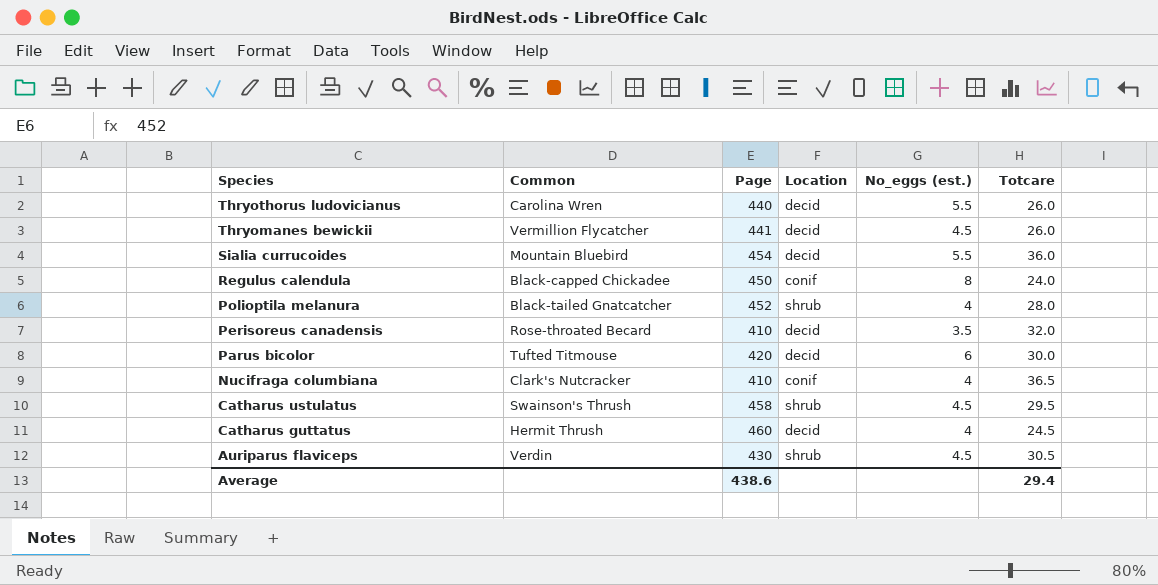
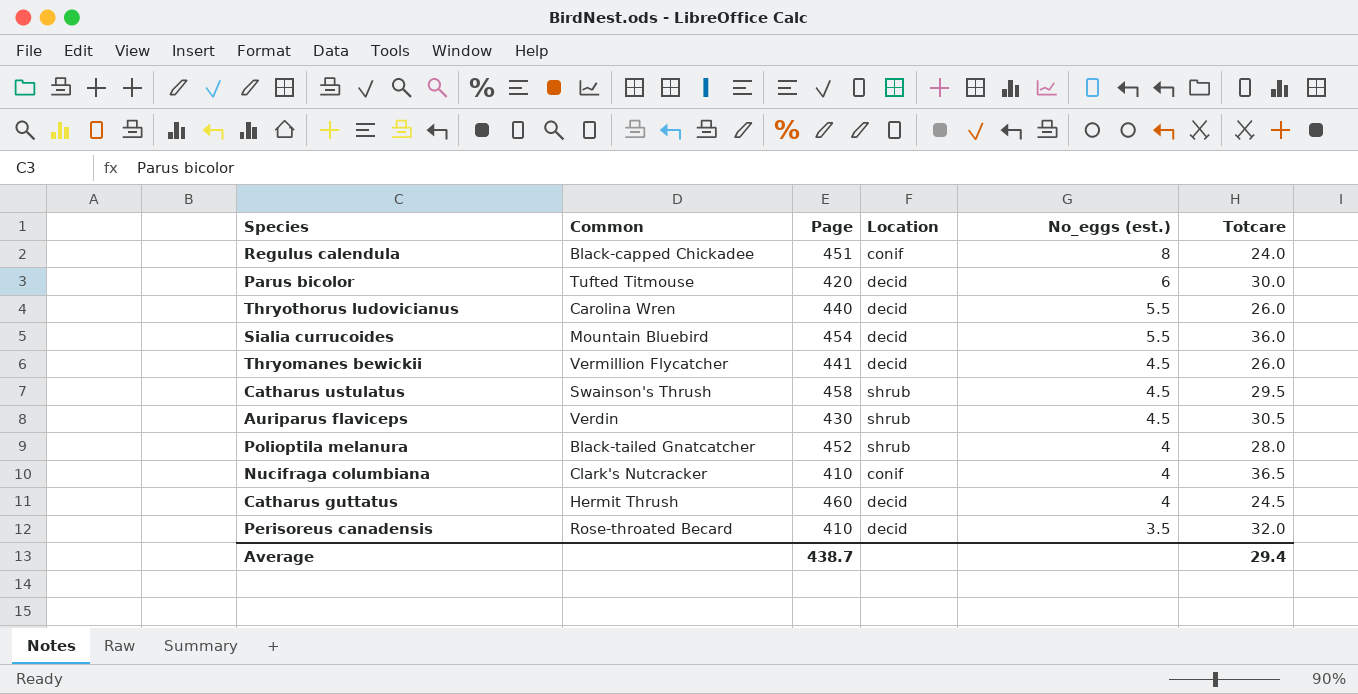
row order: Species descending -> No_eggs (est.) descending
Regulus calendula | Page: 450 -> 451
Average | Page: 438.6 -> 438.7

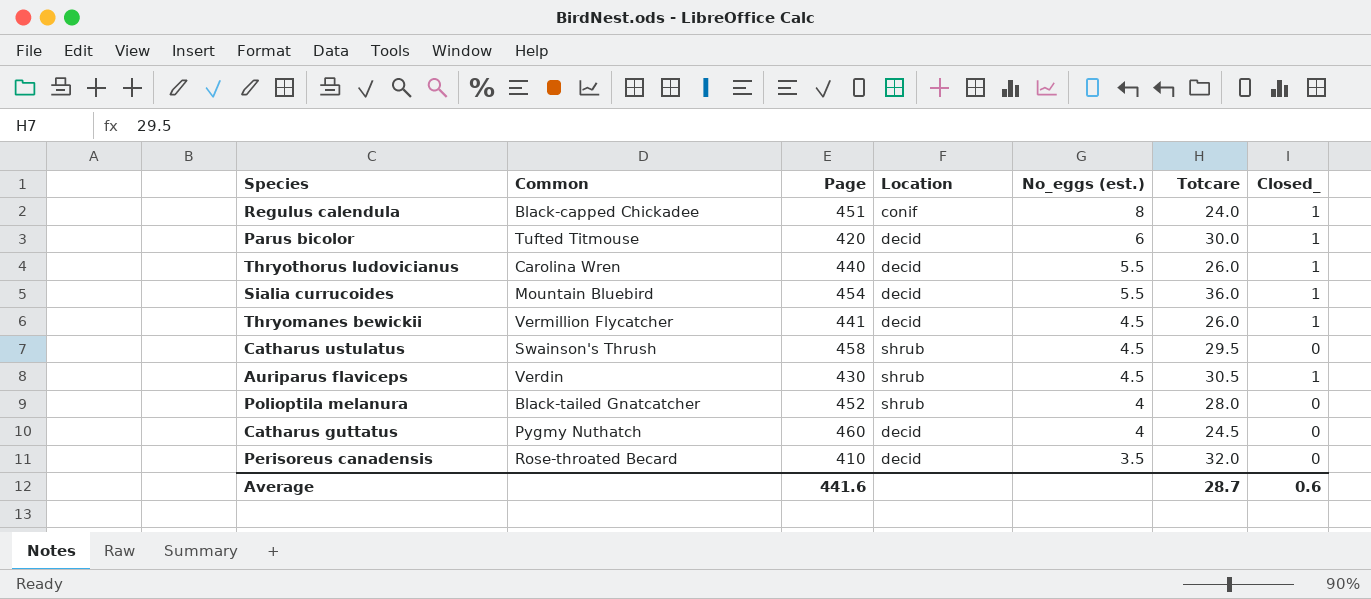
column Closed_ | position: none -> 7
row Nucifraga columbiana: Clark's Nutcracker | 410 | conif | 4 | 36.5 -> none
Catharus guttatus | Common: Hermit Thrush -> Pygmy Nuthatch
Average | Page: 438.7 -> 441.6
Average | Totcare: 29.4 -> 28.7

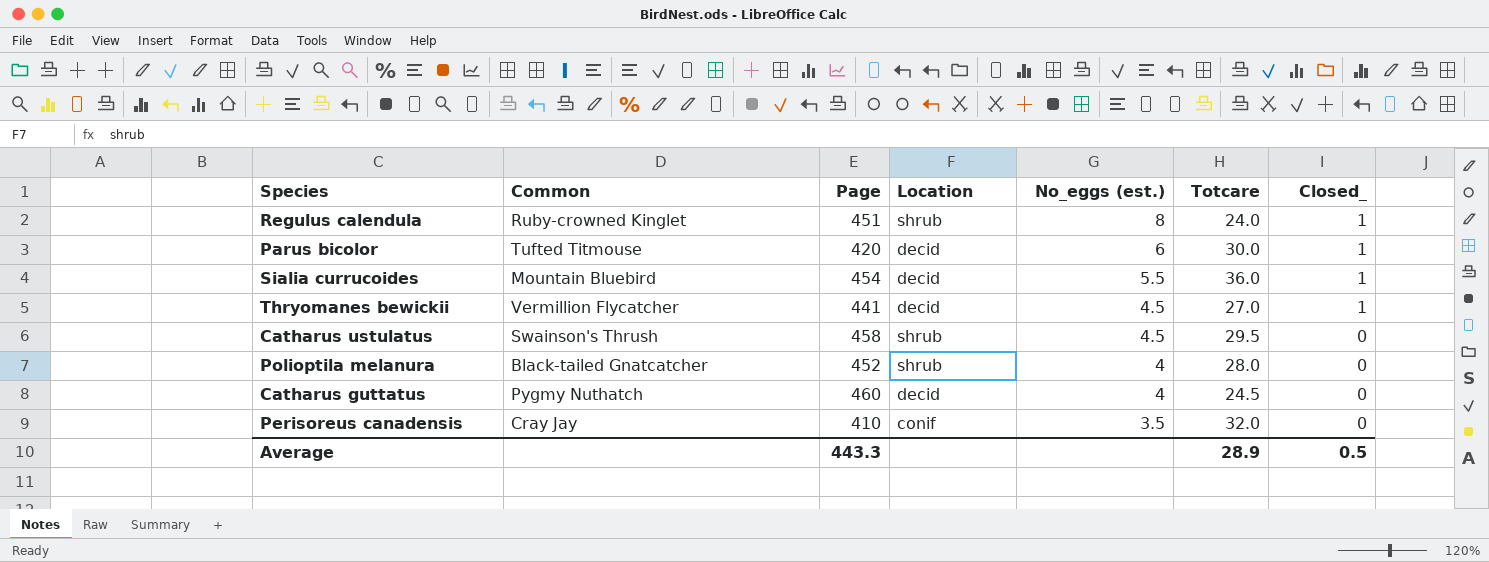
row Thryothorus ludovicianus: Carolina Wren | 440 | decid | 5.5 | 26.0 | 1 -> none
row Auriparus flaviceps: Verdin | 430 | shrub | 4.5 | 30.5 | 1 -> none
Regulus calendula | Common: Black-capped Chickadee -> Ruby-crowned Kinglet
Regulus calendula | Location: conif -> shrub
Thryomanes bewickii | Totcare: 26.0 -> 27.0
Perisoreus canadensis | Common: Rose-throated Becard -> Cray Jay
Perisoreus canadensis | Location: decid -> conif
Average | Page: 441.6 -> 443.3
Average | Totcare: 28.7 -> 28.9
Average | Closed_: 0.6 -> 0.5

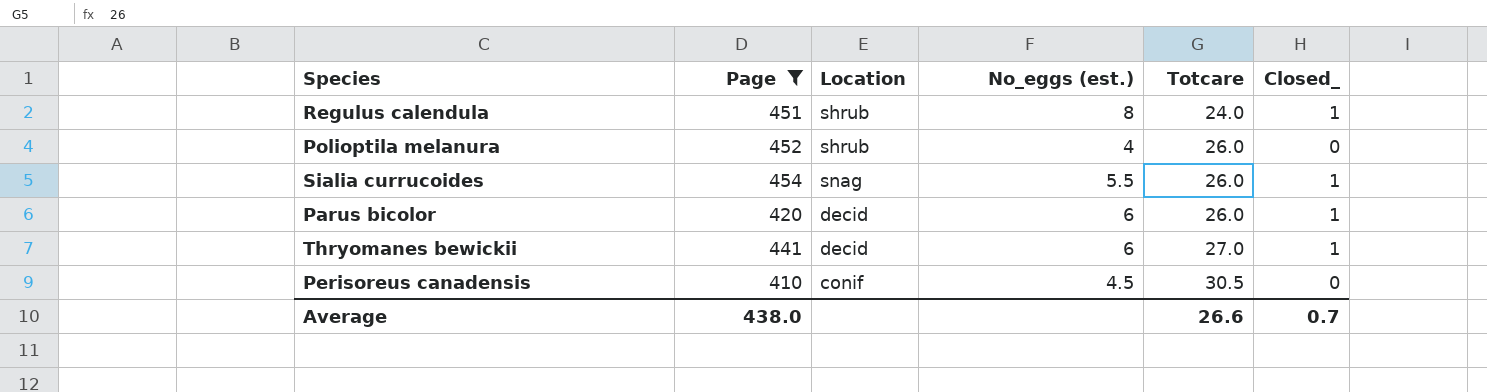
filter: none -> Page <= 454
row order: No_eggs (est.) descending -> Totcare ascending
column Common | position: 2 -> none
Polioptila melanura | Totcare: 28.0 -> 26.0
Sialia currucoides | Location: decid -> snag
Sialia currucoides | Totcare: 36.0 -> 26.0
Parus bicolor | Totcare: 30.0 -> 26.0
Thryomanes bewickii | No_eggs (est.): 4.5 -> 6
Perisoreus canadensis | No_eggs (est.): 3.5 -> 4.5
Perisoreus canadensis | Totcare: 32.0 -> 30.5
Average | Page: 443.3 -> 438.0
Average | Totcare: 28.9 -> 26.6
Average | Closed_: 0.5 -> 0.7

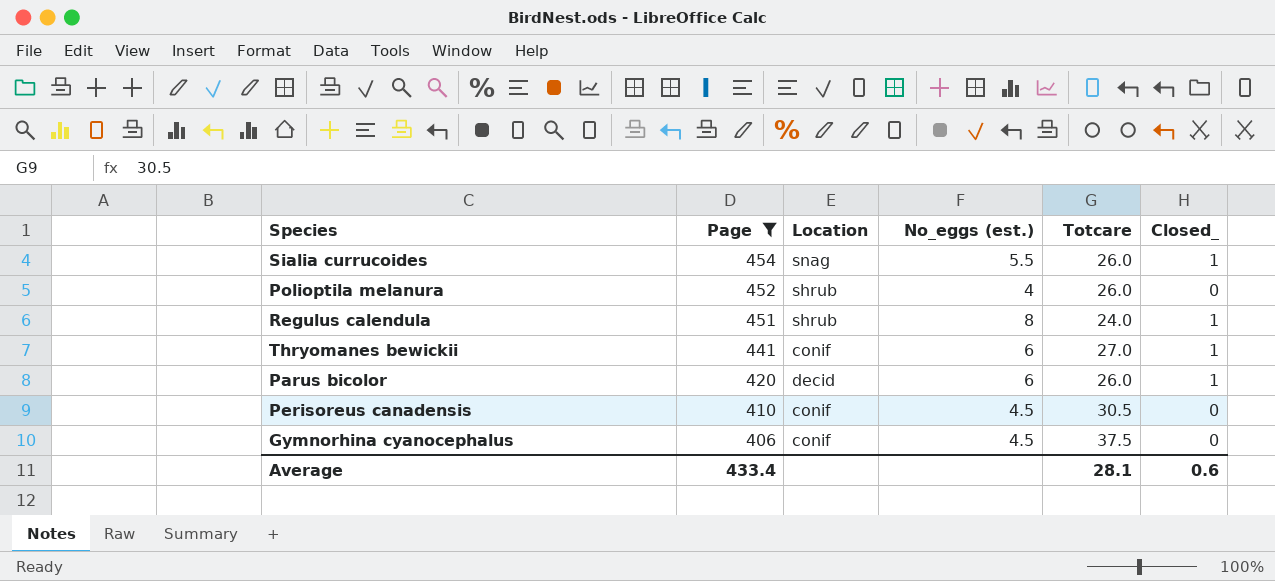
row order: Totcare ascending -> Page descending
Thryomanes bewickii | Location: decid -> conif
row Gymnorhina cyanocephalus: none -> 406 | conif | 4.5 | 37.5 | 0
Average | Page: 438.0 -> 433.4
Average | Totcare: 26.6 -> 28.1
Average | Closed_: 0.7 -> 0.6

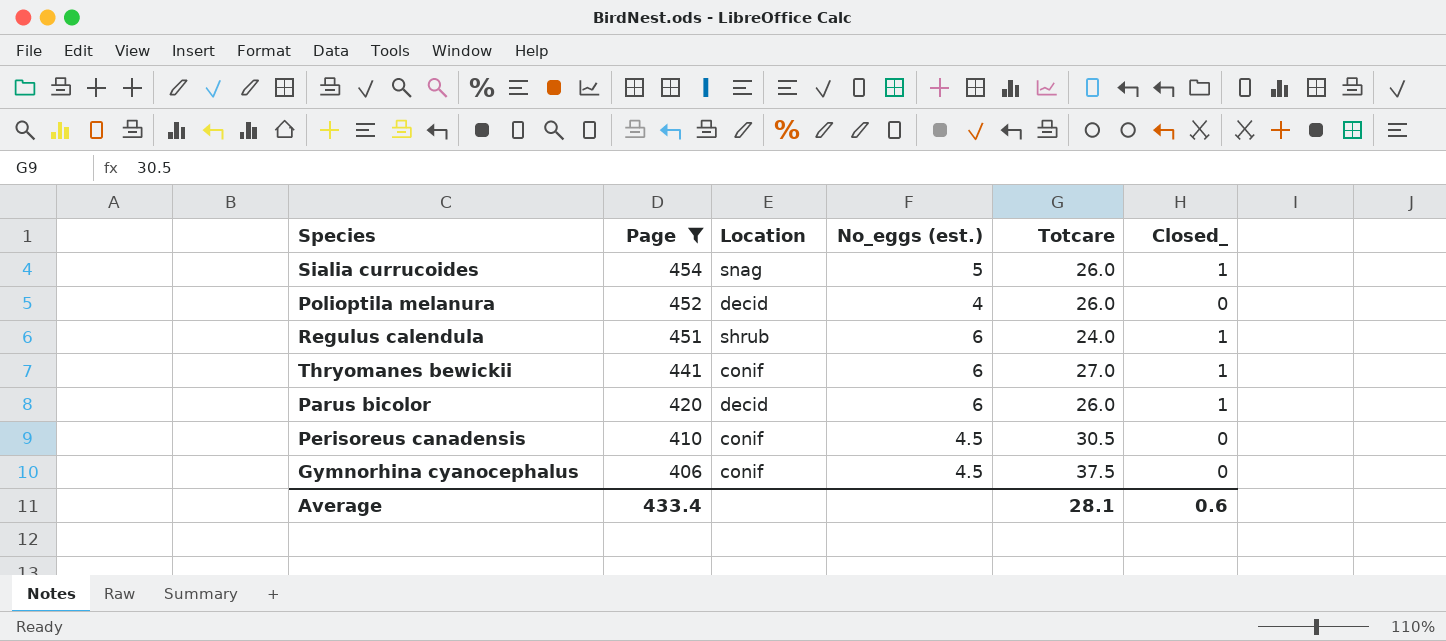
Sialia currucoides | No_eggs (est.): 5.5 -> 5
Polioptila melanura | Location: shrub -> decid
Regulus calendula | No_eggs (est.): 8 -> 6

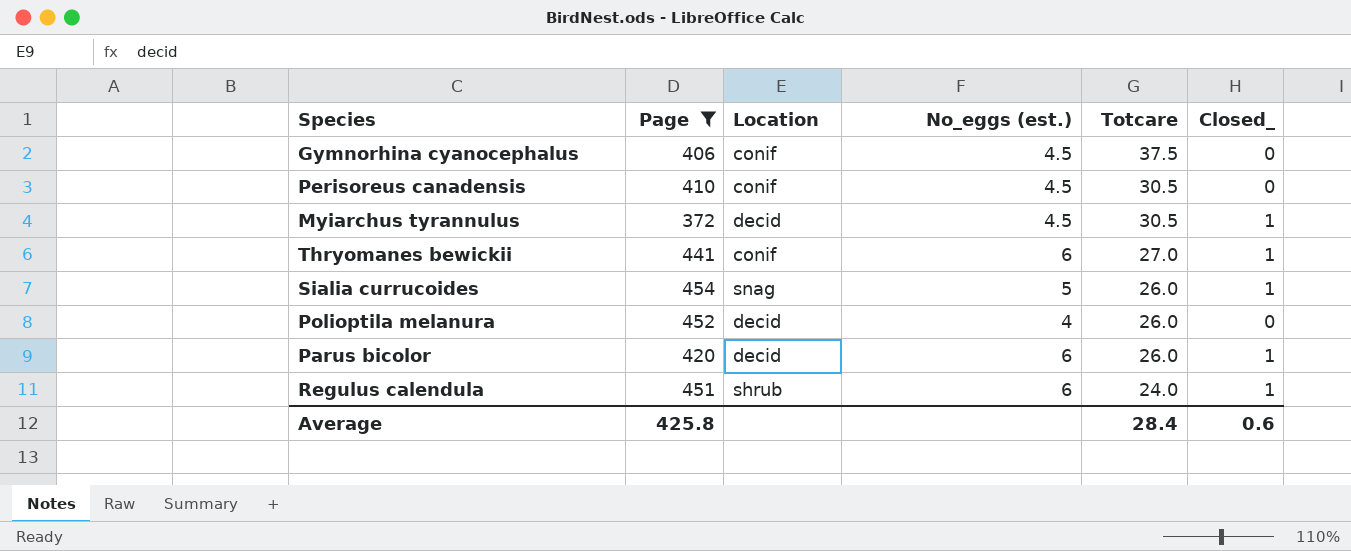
row order: Page descending -> Totcare descending
row Myiarchus tyrannulus: none -> 372 | decid | 4.5 | 30.5 | 1
Average | Page: 433.4 -> 425.8
Average | Totcare: 28.1 -> 28.4

